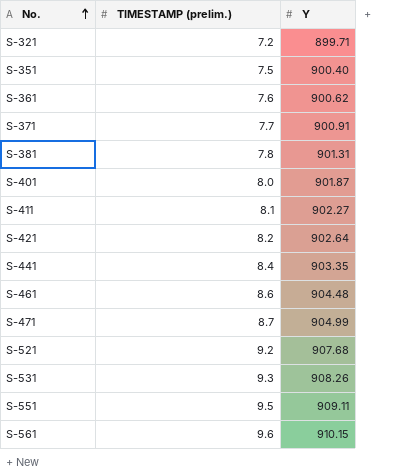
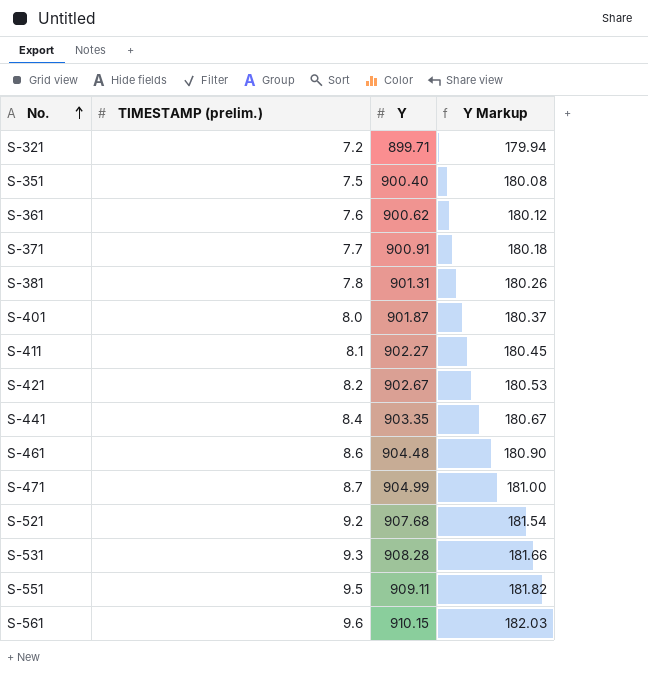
column Y Markup | formula: none -> [Y] * 0.2
S-421 | Y: 902.64 -> 902.67
S-531 | Y: 908.26 -> 908.28

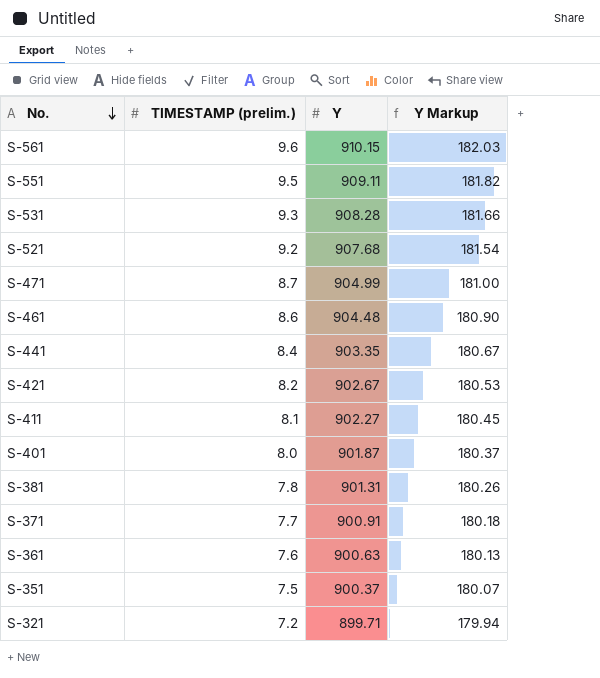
row order: No. ascending -> No. descending
S-361 | Y: 900.62 -> 900.63
S-361 | Y Markup: 180.12 -> 180.13
S-351 | Y: 900.40 -> 900.37
S-351 | Y Markup: 180.08 -> 180.07

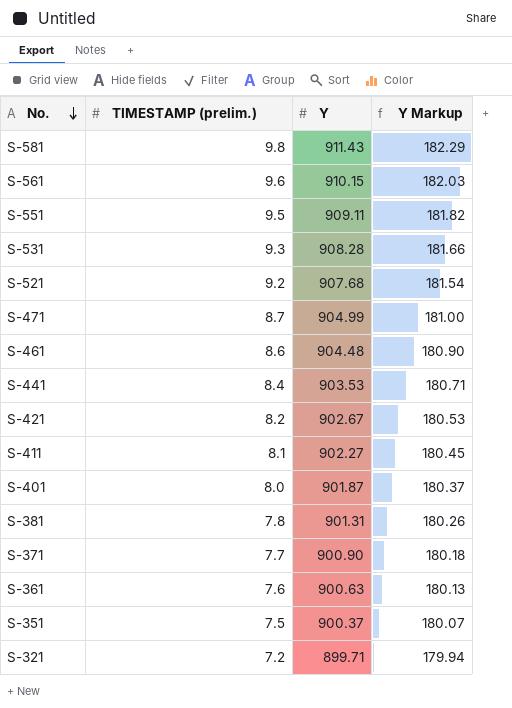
row S-581: none -> 9.8 | 911.43 | 182.29
S-441 | Y: 903.35 -> 903.53
S-441 | Y Markup: 180.67 -> 180.71
S-371 | Y: 900.91 -> 900.90

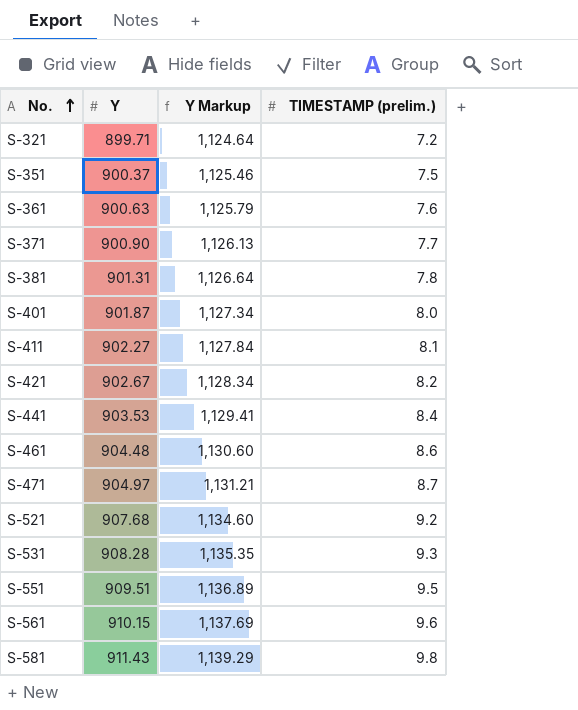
row order: No. descending -> No. ascending
column Y Markup | formula: [Y] * 0.2 -> [Y] * 1.25
column TIMESTAMP (prelim.) | position: 2 -> 4
S-471 | Y: 904.99 -> 904.97
S-551 | Y: 909.11 -> 909.51

